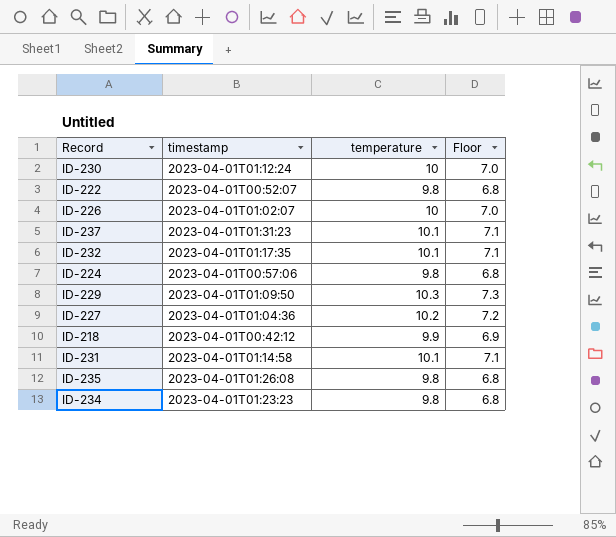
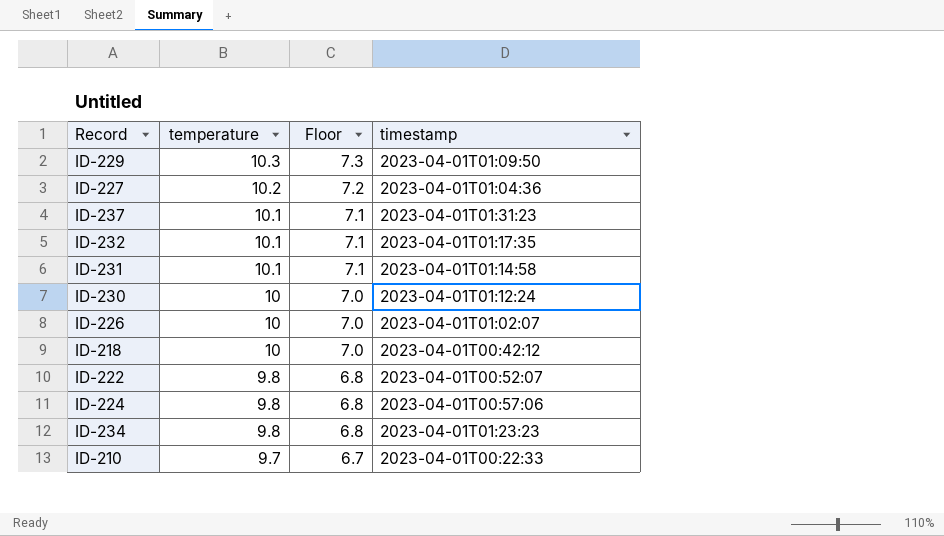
row order: none -> temperature descending
column timestamp | position: 2 -> 4
row ID-235: 2023-04-01T01:26:08 | 9.8 | 6.8 -> none
ID-218 | temperature: 9.9 -> 10
ID-218 | Floor: 6.9 -> 7.0
row ID-210: none -> 9.7 | 6.7 | 2023-04-01T00:22:33

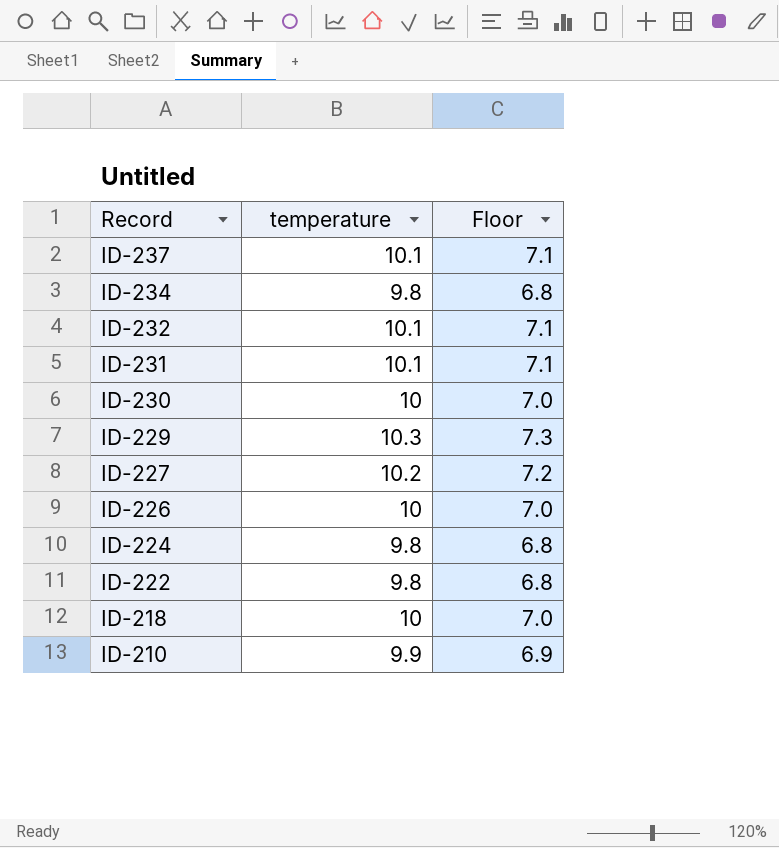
row order: temperature descending -> Record descending
column timestamp | position: 4 -> none
ID-210 | temperature: 9.7 -> 9.9
ID-210 | Floor: 6.7 -> 6.9

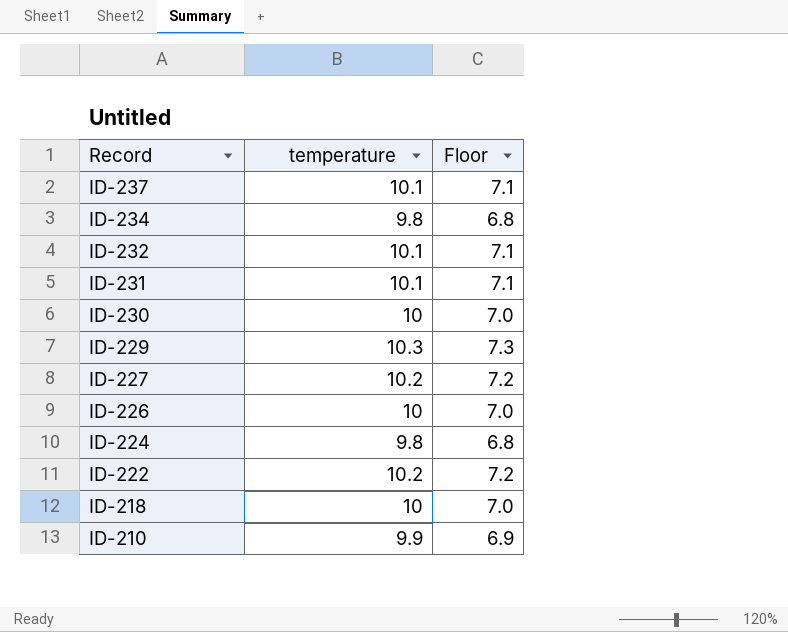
ID-222 | temperature: 9.8 -> 10.2
ID-222 | Floor: 6.8 -> 7.2

